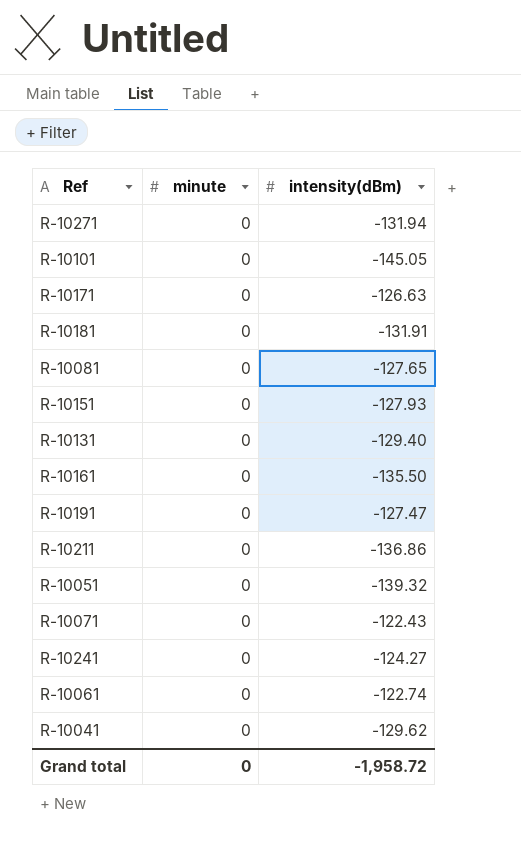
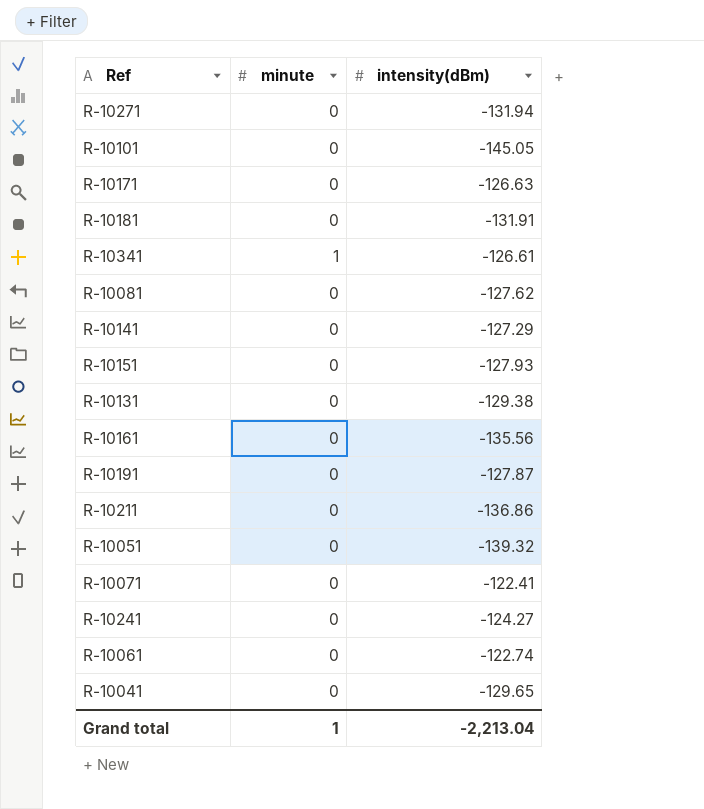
row R-10341: none -> 1 | -126.61
R-10081 | intensity(dBm): -127.65 -> -127.62
row R-10141: none -> 0 | -127.29
R-10131 | intensity(dBm): -129.40 -> -129.38
R-10161 | intensity(dBm): -135.50 -> -135.56
R-10191 | intensity(dBm): -127.47 -> -127.87
R-10071 | intensity(dBm): -122.43 -> -122.41
R-10041 | intensity(dBm): -129.62 -> -129.65
Grand total | minute: 0 -> 1
Grand total | intensity(dBm): -1,958.72 -> -2,213.04

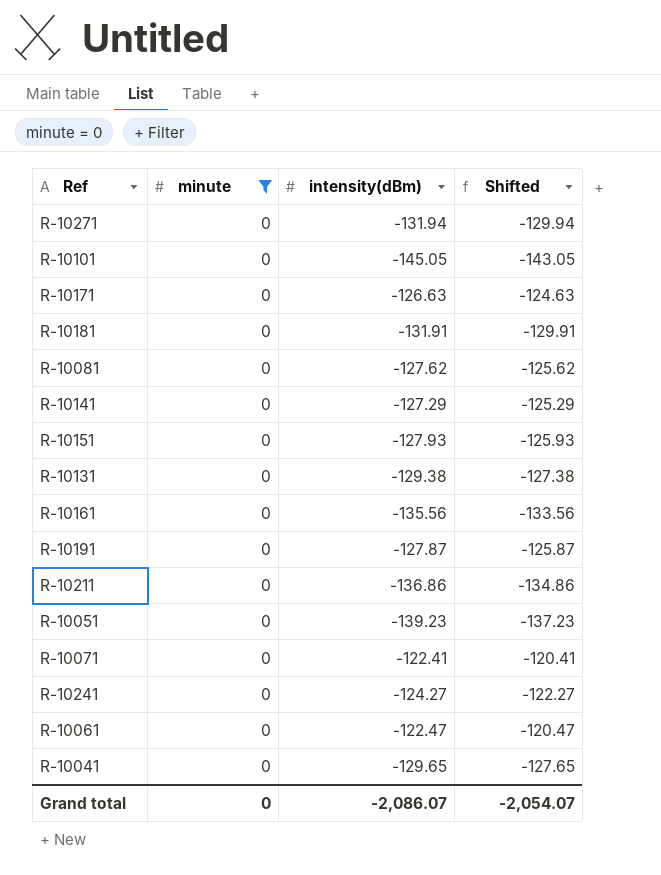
filter: none -> minute = 0
column Shifted | formula: none -> [intensity(dBm)] + 2
R-10051 | intensity(dBm): -139.32 -> -139.23
R-10061 | intensity(dBm): -122.74 -> -122.47
Grand total | minute: 1 -> 0
Grand total | intensity(dBm): -2,213.04 -> -2,086.07

